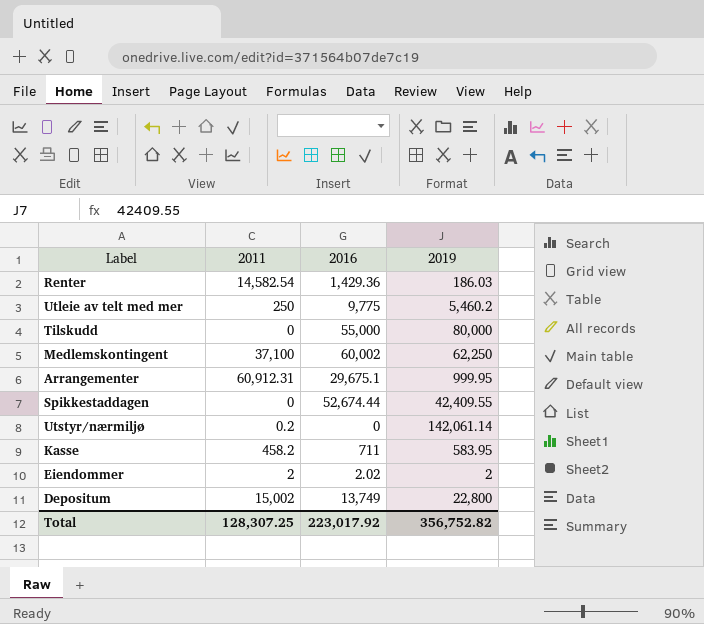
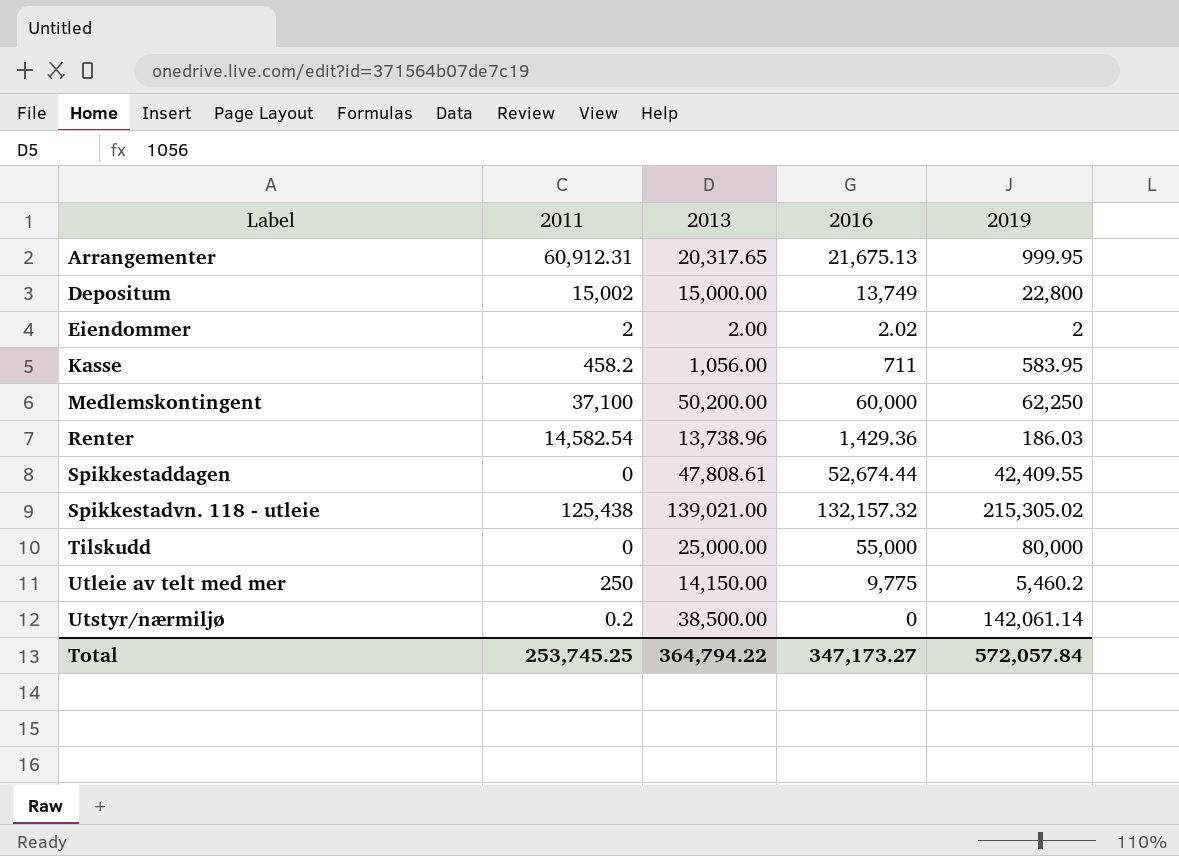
row order: none -> Label ascending
column 2013 | position: none -> 3
Arrangementer | 2016: 29,675.1 -> 21,675.13
Medlemskontingent | 2016: 60,002 -> 60,000
row Spikkestadvn. 118 - utleie: none -> 125,438 | 139,021.00 | 132,157.32 | 215,305.02
Total | 2011: 128,307.25 -> 253,745.25
Total | 2016: 223,017.92 -> 347,173.27
Total | 2019: 356,752.82 -> 572,057.84

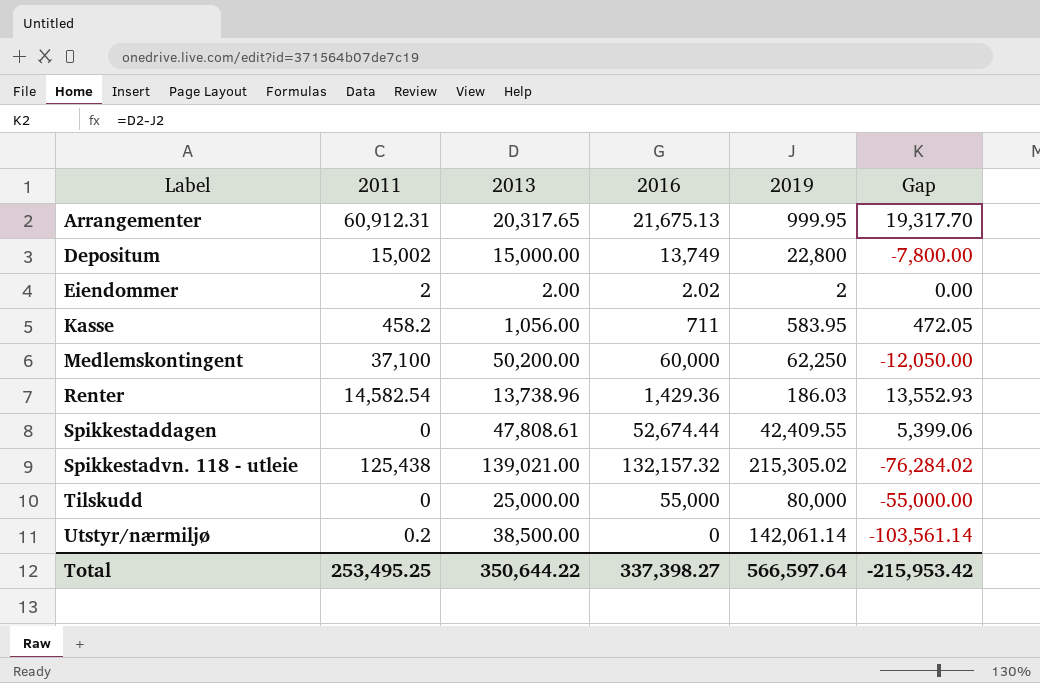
column Gap | formula: none -> [2013] - [2019]
row Utleie av telt med mer: 250 | 14,150.00 | 9,775 | 5,460.2 -> none
Total | 2011: 253,745.25 -> 253,495.25
Total | 2013: 364,794.22 -> 350,644.22
Total | 2016: 347,173.27 -> 337,398.27
Total | 2019: 572,057.84 -> 566,597.64

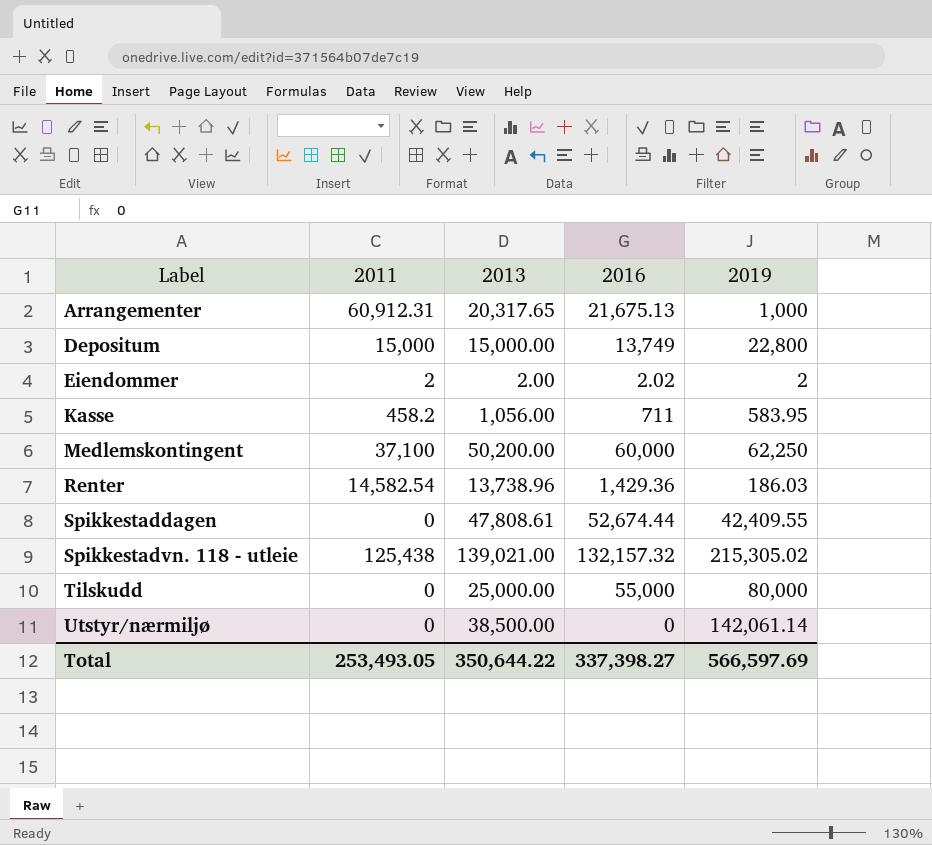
column Gap | formula: [2013] - [2019] -> none
Arrangementer | 2019: 999.95 -> 1,000
Depositum | 2011: 15,002 -> 15,000
Utstyr/nærmiljø | 2011: 0.2 -> 0
Total | 2011: 253,495.25 -> 253,493.05
Total | 2019: 566,597.64 -> 566,597.69

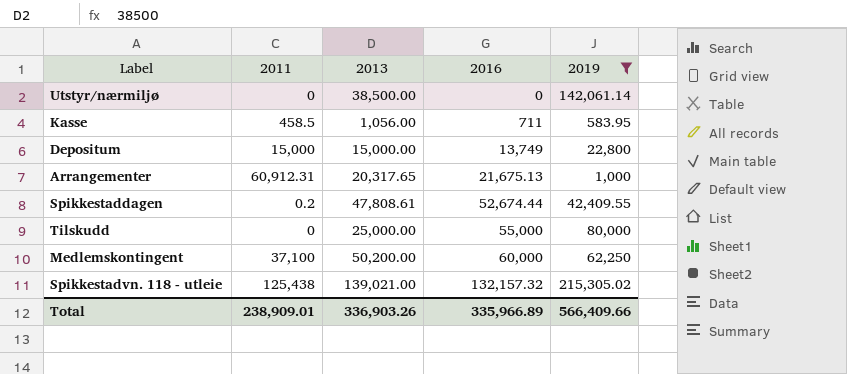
filter: none -> 2019 >= 583.95
row order: Label ascending -> 2016 ascending
Kasse | 2011: 458.2 -> 458.5
Spikkestaddagen | 2011: 0 -> 0.2
Total | 2011: 253,493.05 -> 238,909.01
Total | 2013: 350,644.22 -> 336,903.26
Total | 2016: 337,398.27 -> 335,966.89
Total | 2019: 566,597.69 -> 566,409.66

